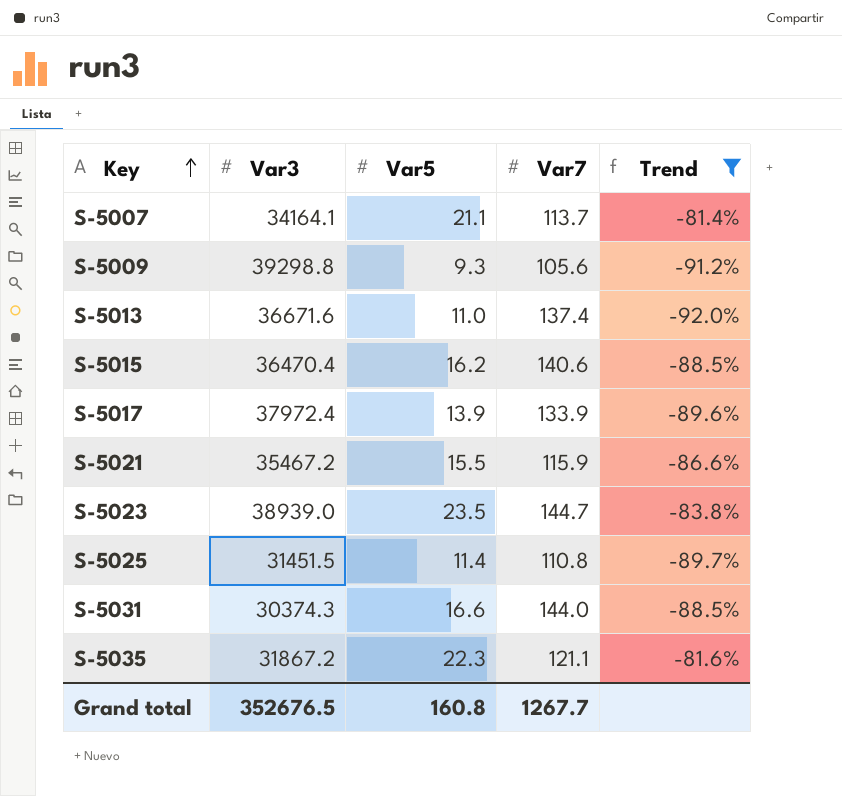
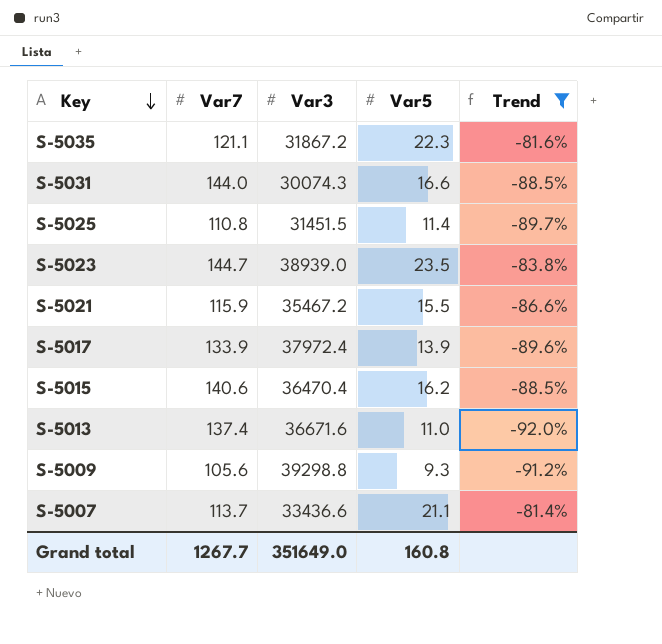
row order: Key ascending -> Key descending
column Var7 | position: 4 -> 2
S-5031 | Var3: 30374.3 -> 30074.3
S-5007 | Var3: 34164.1 -> 33436.6
Grand total | Var3: 352676.5 -> 351649.0

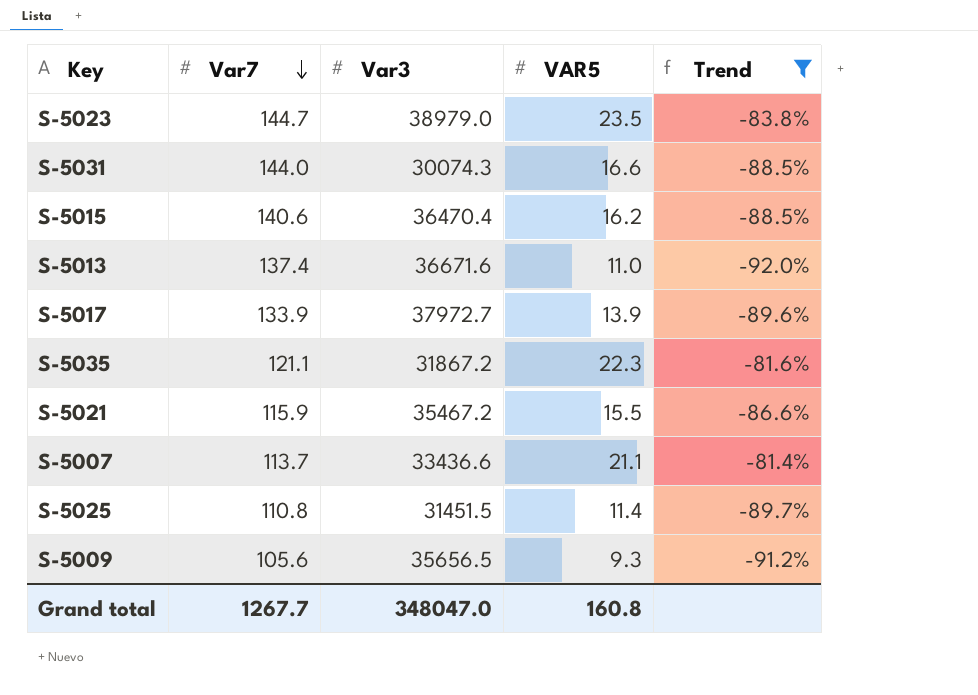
row order: Key descending -> Var7 descending
column name: Var5 -> VAR5
S-5023 | Var3: 38939.0 -> 38979.0
S-5017 | Var3: 37972.4 -> 37972.7
S-5009 | Var3: 39298.8 -> 35656.5
Grand total | Var3: 351649.0 -> 348047.0

